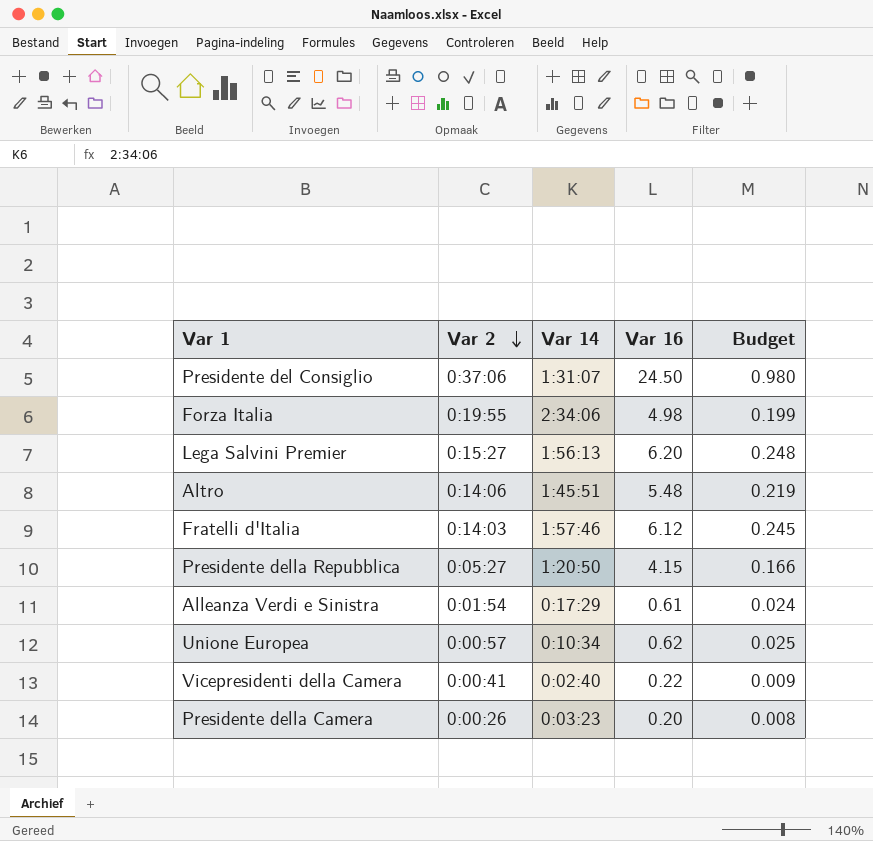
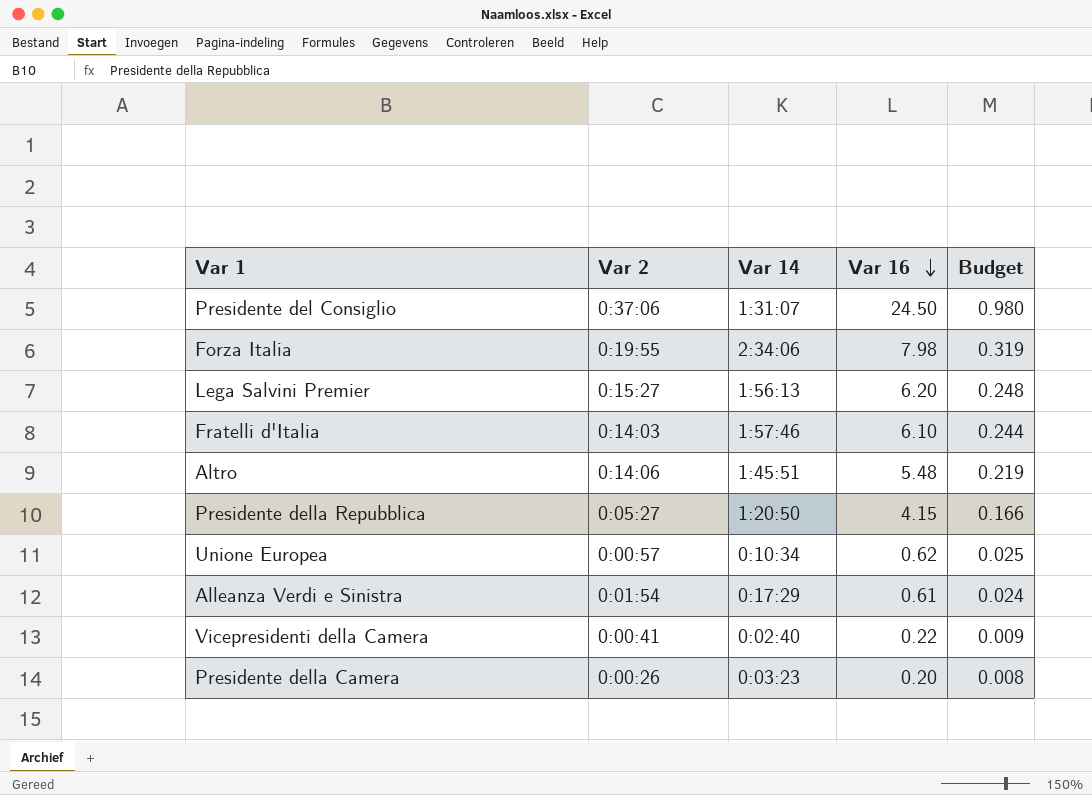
row order: Var 2 descending -> Var 16 descending
Forza Italia | Var 16: 4.98 -> 7.98
Forza Italia | Budget: 0.199 -> 0.319
Fratelli d'Italia | Var 16: 6.12 -> 6.10
Fratelli d'Italia | Budget: 0.245 -> 0.244

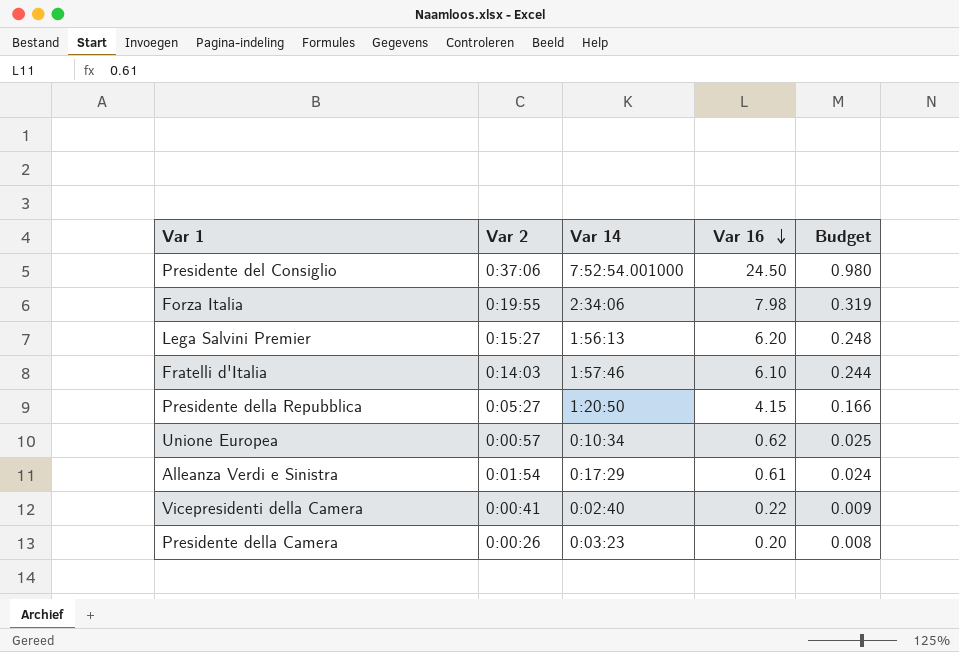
row Altro: 0:14:06 | 1:45:51 | 5.48 | 0.219 -> none
Presidente del Consiglio | Var 14: 1:31:07 -> 7:52:54.001000

